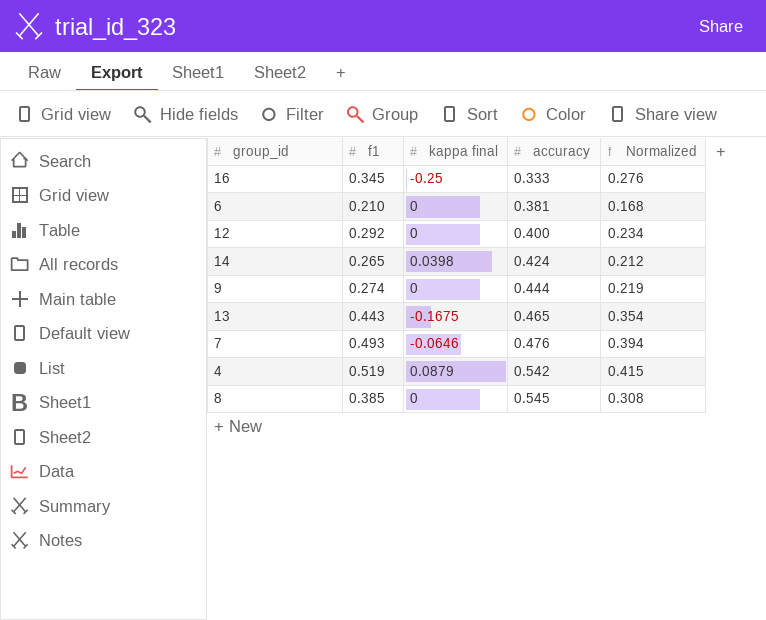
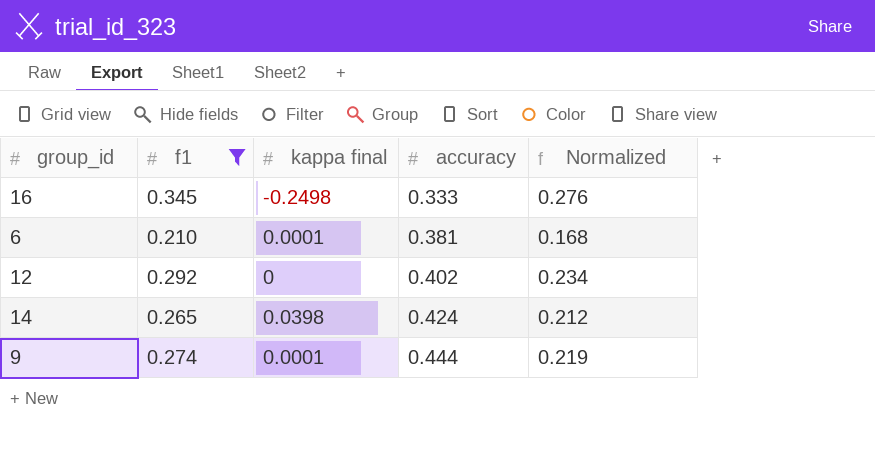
filter: none -> f1 <= 0.345
16 | kappa final: -0.25 -> -0.2498
6 | kappa final: 0 -> 0.0001
12 | accuracy: 0.400 -> 0.402
9 | kappa final: 0 -> 0.0001

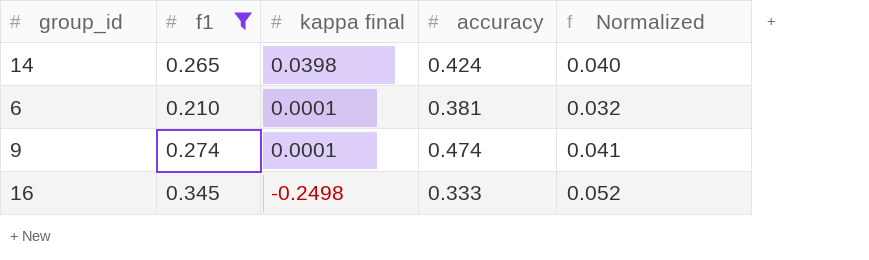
row order: accuracy ascending -> kappa final descending
column Normalized | formula: [f1] * 0.8 -> [f1] * 0.15
row 12: 0.292 | 0 | 0.402 | 0.234 -> none
9 | accuracy: 0.444 -> 0.474

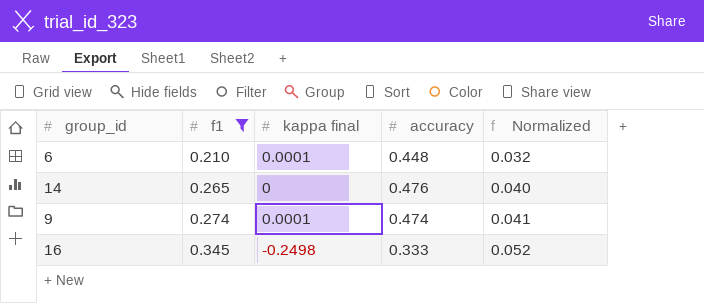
row order: kappa final descending -> f1 ascending
6 | accuracy: 0.381 -> 0.448
14 | kappa final: 0.0398 -> 0
14 | accuracy: 0.424 -> 0.476

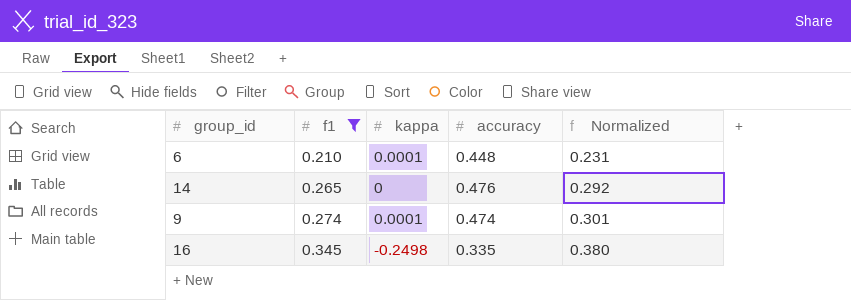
column name: kappa final -> kappa
column Normalized | formula: [f1] * 0.15 -> [f1] * 1.1
16 | accuracy: 0.333 -> 0.335

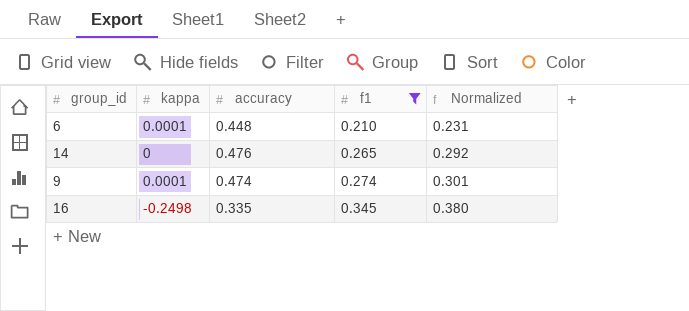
column f1 | position: 2 -> 4

